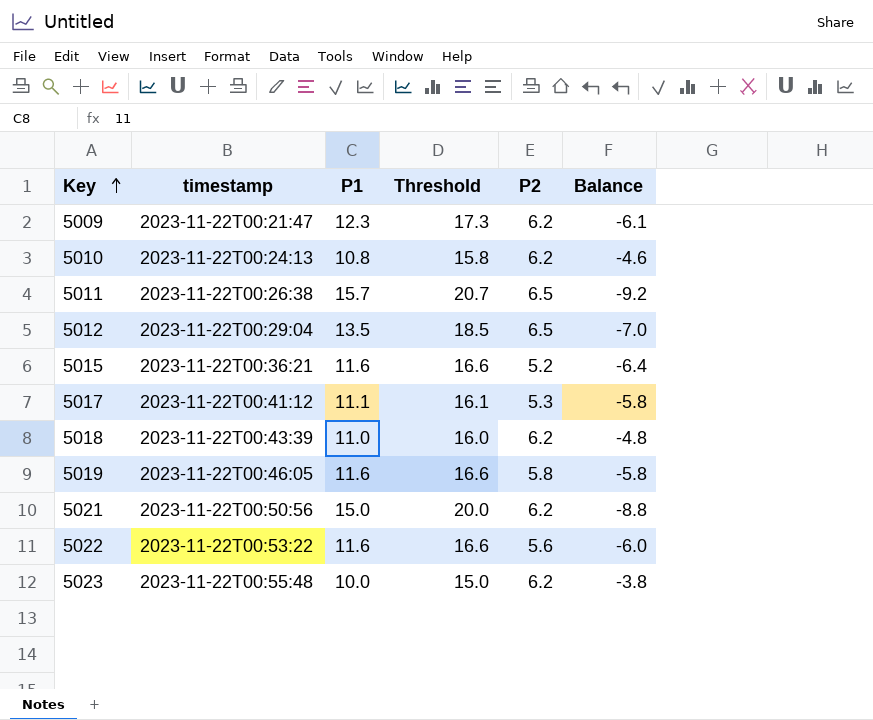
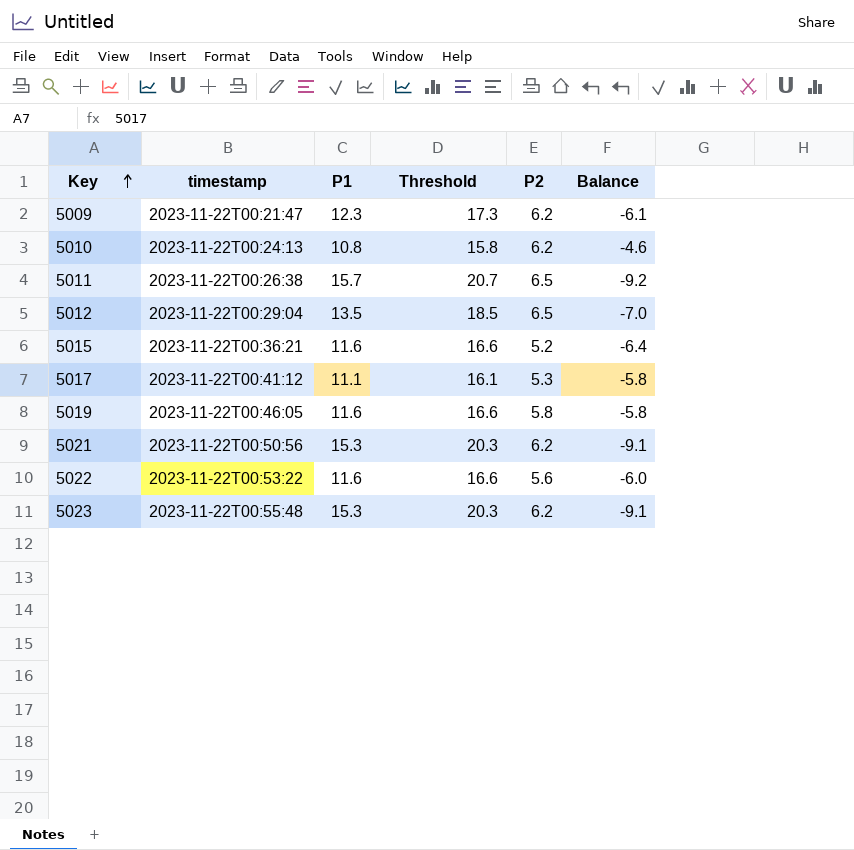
row 5018: 2023-11-22T00:43:39 | 11.0 | 16.0 | 6.2 | -4.8 -> none
5021 | P1: 15.0 -> 15.3
5021 | Threshold: 20.0 -> 20.3
5021 | Balance: -8.8 -> -9.1
5023 | P1: 10.0 -> 15.3
5023 | Threshold: 15.0 -> 20.3
5023 | Balance: -3.8 -> -9.1

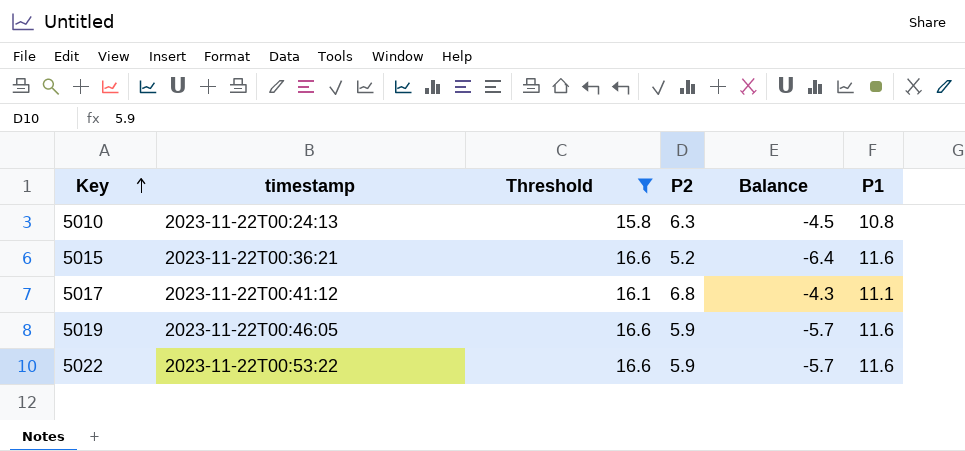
filter: none -> Threshold <= 16.6
column P1 | position: 3 -> 6
5010 | P2: 6.2 -> 6.3
5010 | Balance: -4.6 -> -4.5
5017 | P2: 5.3 -> 6.8
5017 | Balance: -5.8 -> -4.3
5019 | P2: 5.8 -> 5.9
5019 | Balance: -5.8 -> -5.7
5022 | P2: 5.6 -> 5.9
5022 | Balance: -6.0 -> -5.7

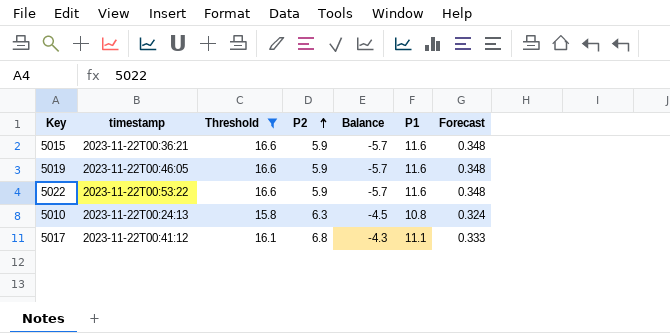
row order: Key ascending -> P2 ascending
column Forecast | formula: none -> [P1] * 0.03
5015 | P2: 5.2 -> 5.9
5015 | Balance: -6.4 -> -5.7

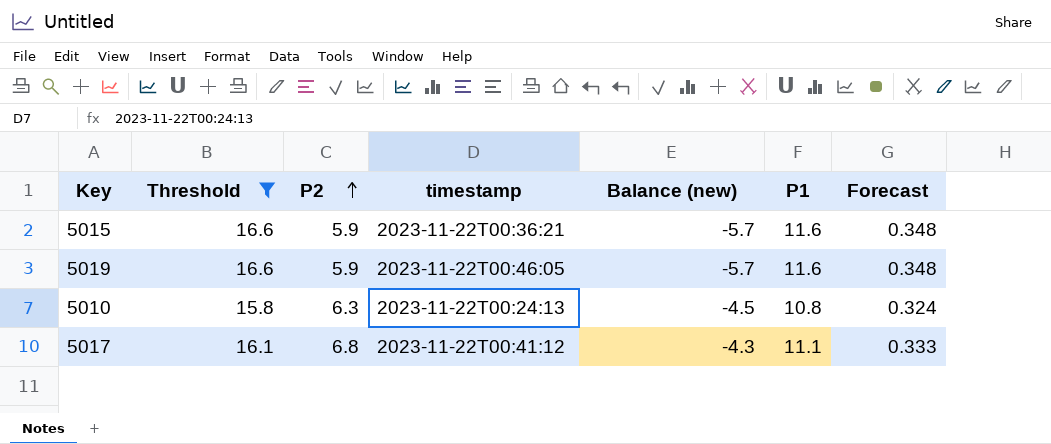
column timestamp | position: 2 -> 4
column name: Balance -> Balance (new)
row 5022: 2023-11-22T00:53:22 | 16.6 | 5.9 | -5.7 | 11.6 | 0.348 -> none

